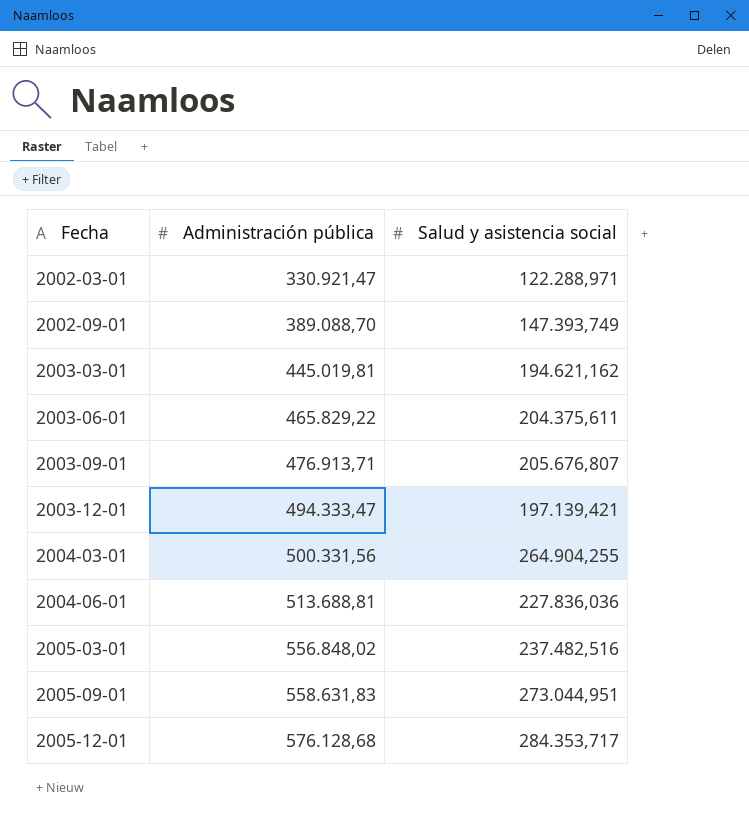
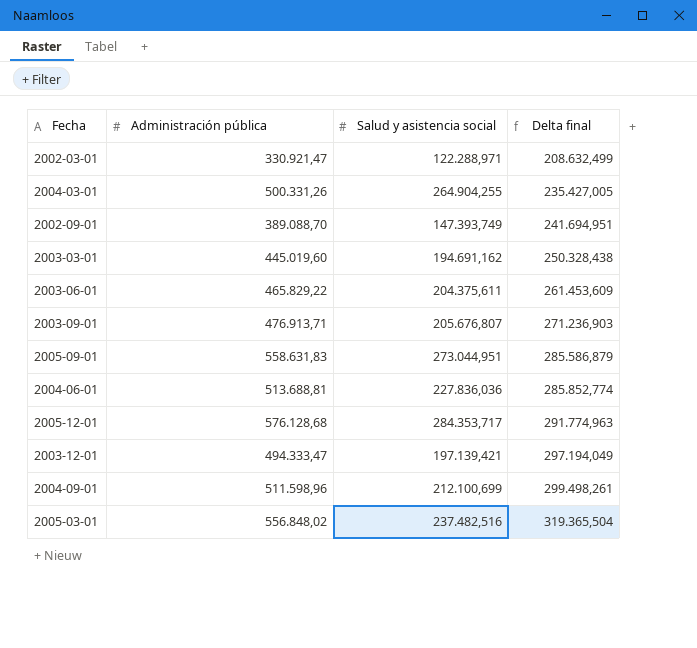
row order: Fecha ascending -> Delta final ascending
column Delta final | formula: none -> [Administración pública] - [Salud y asistencia social]
2004-03-01 | Administración pública: 500.331,56 -> 500.331,26
2003-03-01 | Administración pública: 445.019,81 -> 445.019,60
2003-03-01 | Salud y asistencia social: 194.621,162 -> 194.691,162
row 2004-09-01: none -> 511.598,96 | 212.100,699 | 299.498,261

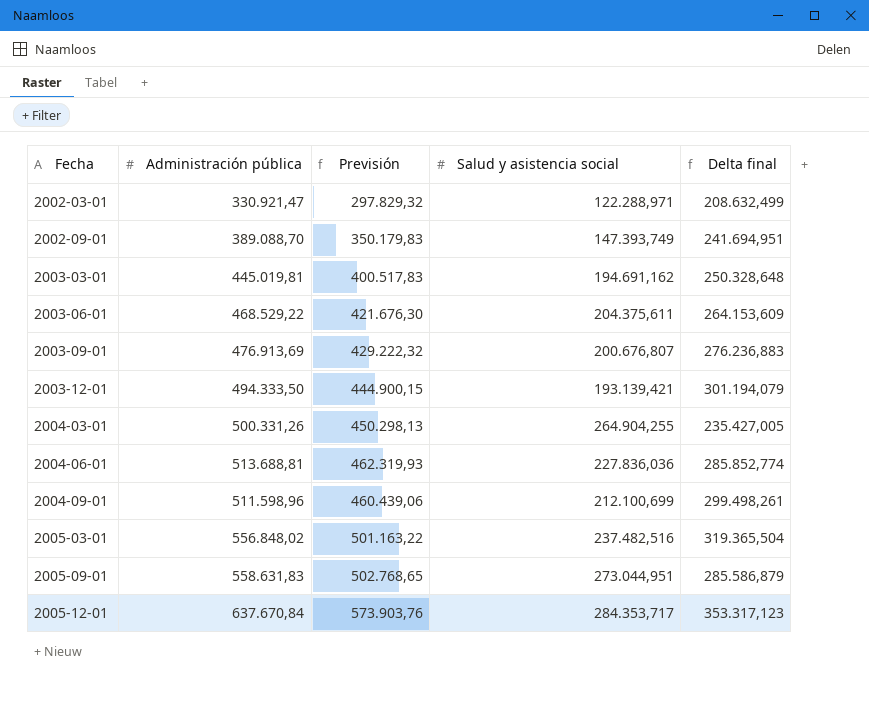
row order: Delta final ascending -> Fecha ascending
column Previsión | formula: none -> [Administración pública] * 0,9
2003-03-01 | Administración pública: 445.019,60 -> 445.019,81
2003-03-01 | Delta final: 250.328,438 -> 250.328,648
2003-06-01 | Administración pública: 465.829,22 -> 468.529,22
2003-06-01 | Delta final: 261.453,609 -> 264.153,609
2003-09-01 | Administración pública: 476.913,71 -> 476.913,69
2003-09-01 | Salud y asistencia social: 205.676,807 -> 200.676,807
2003-09-01 | Delta final: 271.236,903 -> 276.236,883
2003-12-01 | Administración pública: 494.333,47 -> 494.333,50
2003-12-01 | Salud y asistencia social: 197.139,421 -> 193.139,421
2003-12-01 | Delta final: 297.194,049 -> 301.194,079
2005-12-01 | Administración pública: 576.128,68 -> 637.670,84
2005-12-01 | Delta final: 291.774,963 -> 353.317,123

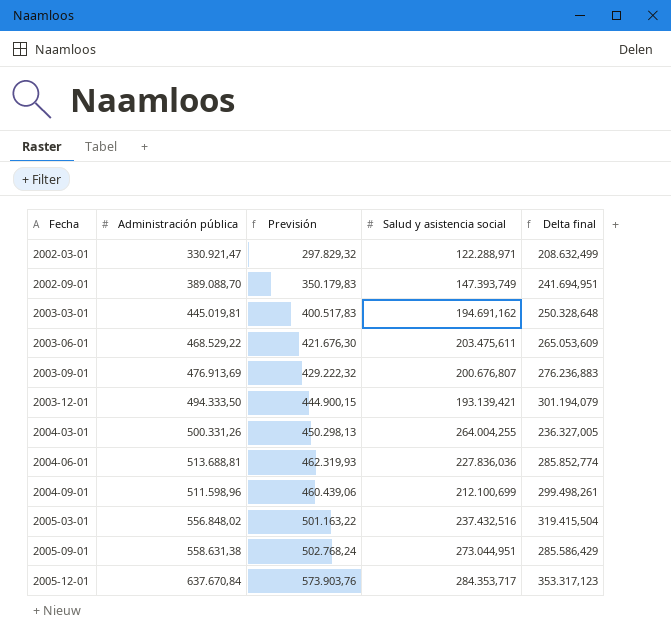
2003-06-01 | Salud y asistencia social: 204.375,611 -> 203.475,611
2003-06-01 | Delta final: 264.153,609 -> 265.053,609
2004-03-01 | Salud y asistencia social: 264.904,255 -> 264.004,255
2004-03-01 | Delta final: 235.427,005 -> 236.327,005
2005-03-01 | Salud y asistencia social: 237.482,516 -> 237.432,516
2005-03-01 | Delta final: 319.365,504 -> 319.415,504
2005-09-01 | Administración pública: 558.631,83 -> 558.631,38
2005-09-01 | Previsión: 502.768,65 -> 502.768,24
2005-09-01 | Delta final: 285.586,879 -> 285.586,429

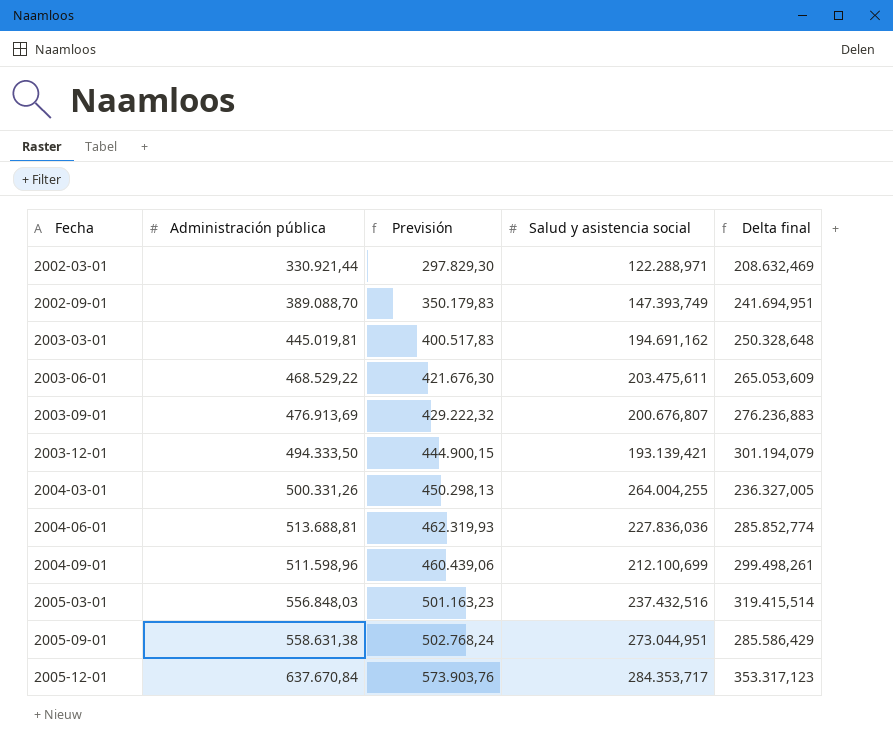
2002-03-01 | Administración pública: 330.921,47 -> 330.921,44
2002-03-01 | Previsión: 297.829,32 -> 297.829,30
2002-03-01 | Delta final: 208.632,499 -> 208.632,469
2005-03-01 | Administración pública: 556.848,02 -> 556.848,03
2005-03-01 | Previsión: 501.163,22 -> 501.163,23
2005-03-01 | Delta final: 319.415,504 -> 319.415,514

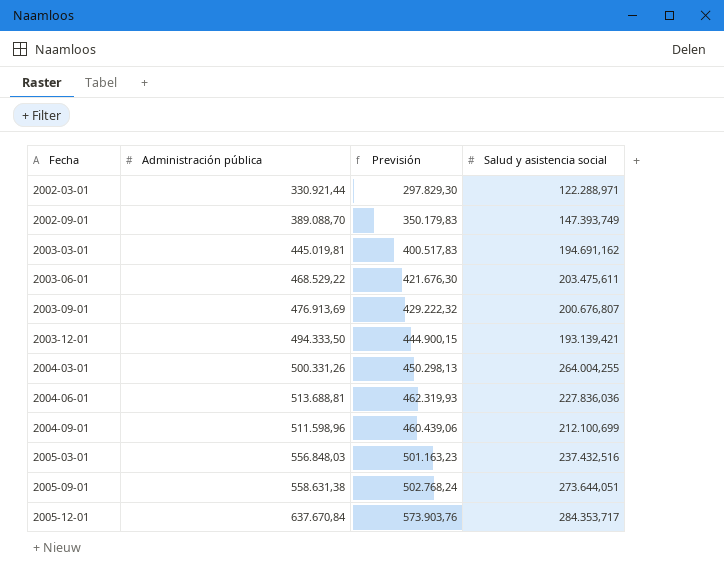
column Delta final | formula: [Administración pública] - [Salud y asistencia social] -> none
2005-09-01 | Salud y asistencia social: 273.044,951 -> 273.644,051

